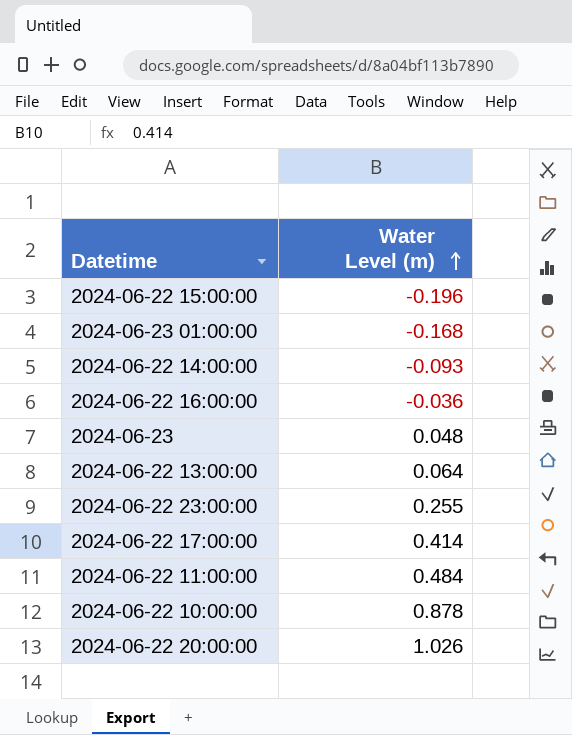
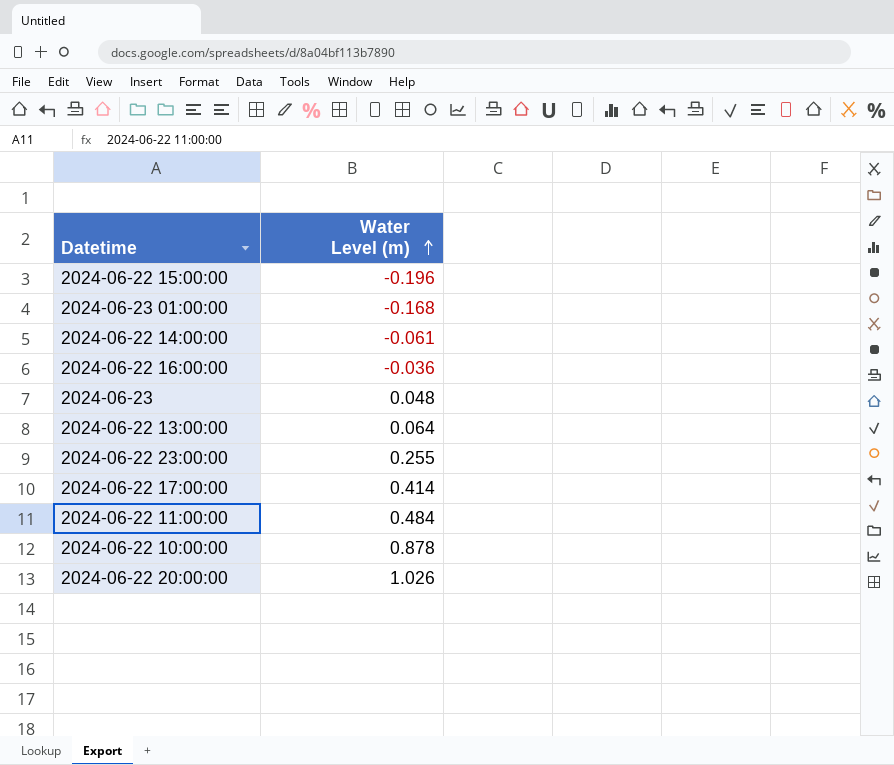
2024-06-22 14:00:00 | Water Level (m): -0.093 -> -0.061

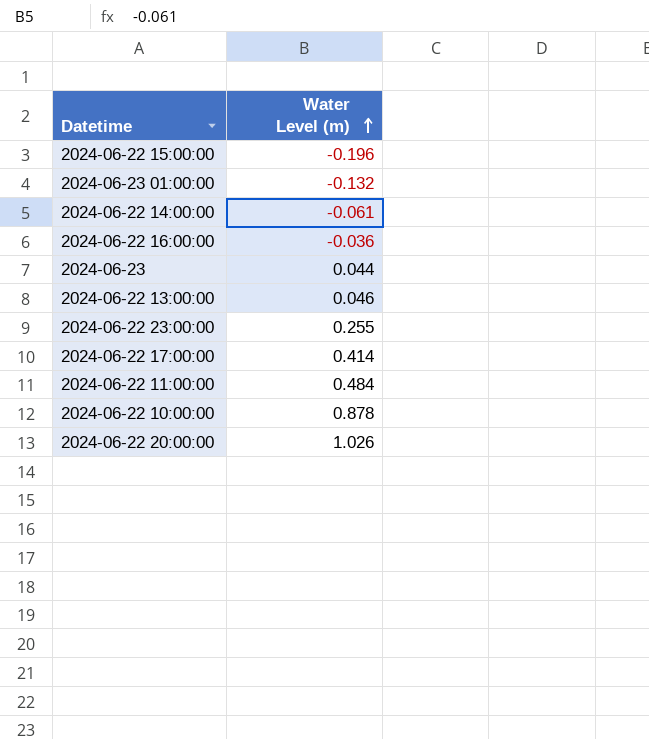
2024-06-23 01:00:00 | Water Level (m): -0.168 -> -0.132
2024-06-23 | Water Level (m): 0.048 -> 0.044
2024-06-22 13:00:00 | Water Level (m): 0.064 -> 0.046

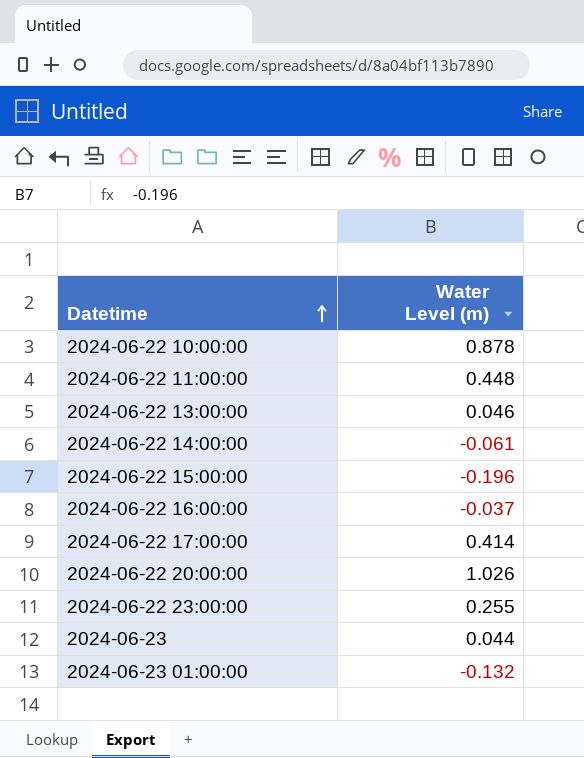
row order: Water Level (m) ascending -> Datetime ascending
2024-06-22 11:00:00 | Water Level (m): 0.484 -> 0.448
2024-06-22 16:00:00 | Water Level (m): -0.036 -> -0.037

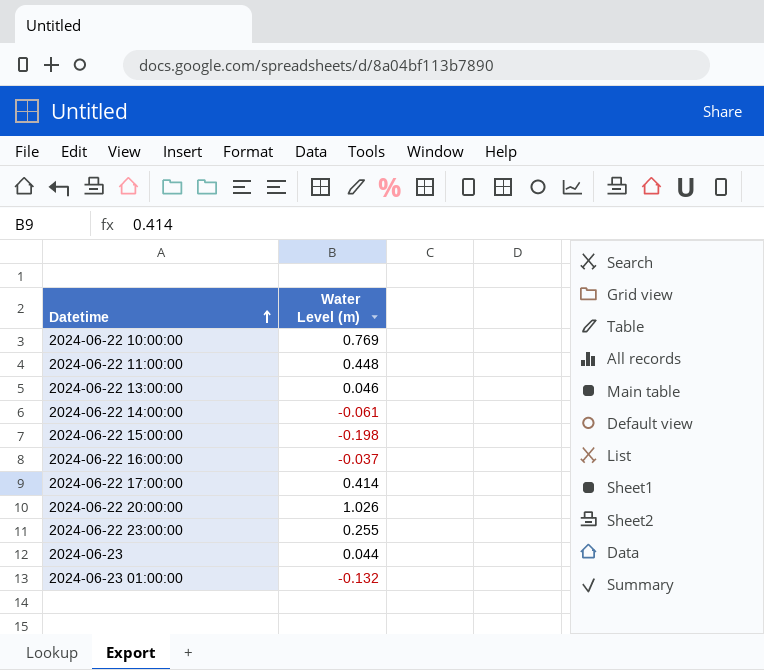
2024-06-22 10:00:00 | Water Level (m): 0.878 -> 0.769
2024-06-22 15:00:00 | Water Level (m): -0.196 -> -0.198

